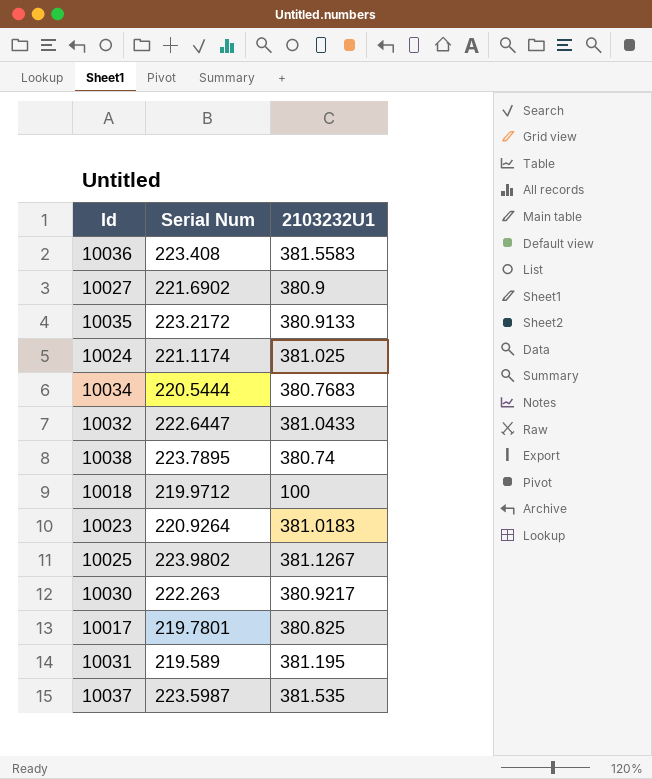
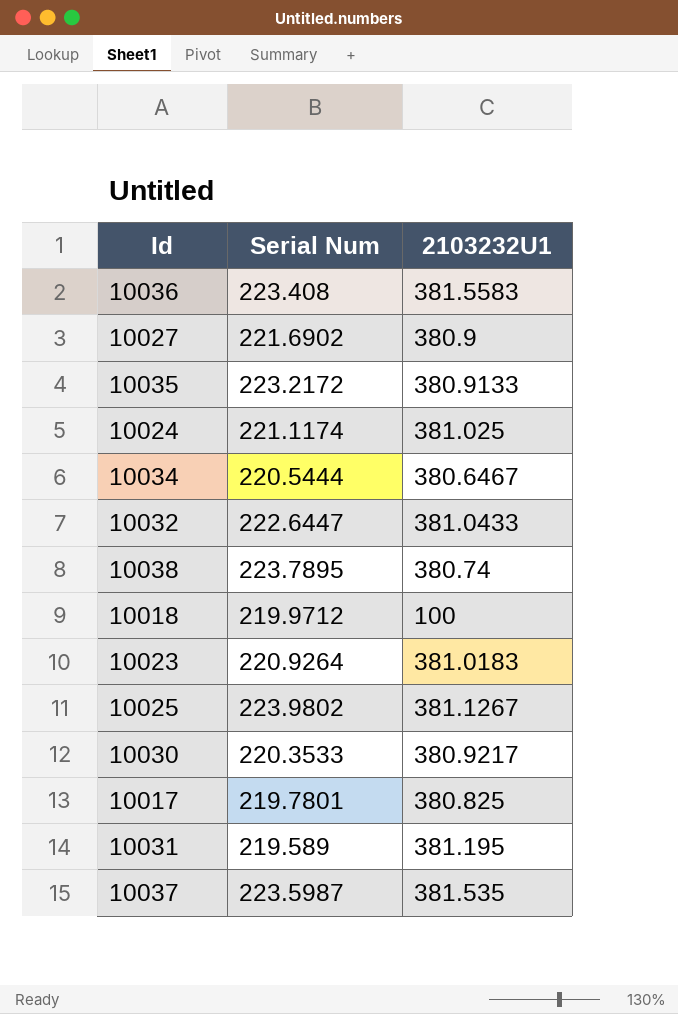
10034 | 2103232U1: 380.7683 -> 380.6467
10030 | Serial Num: 222.263 -> 220.3533

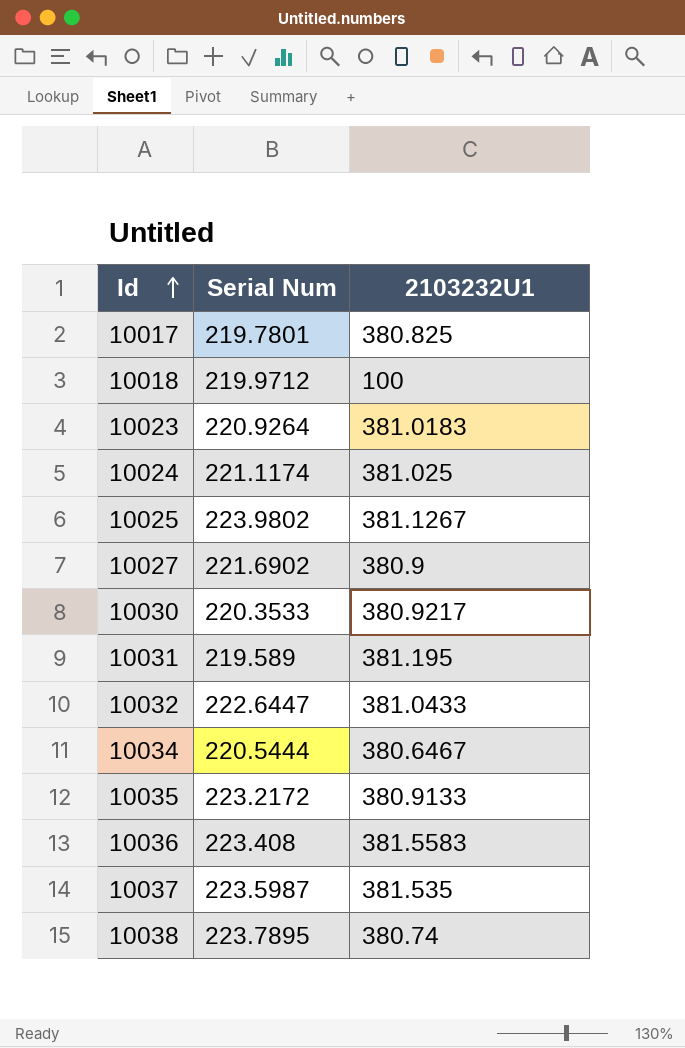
row order: none -> Id ascending

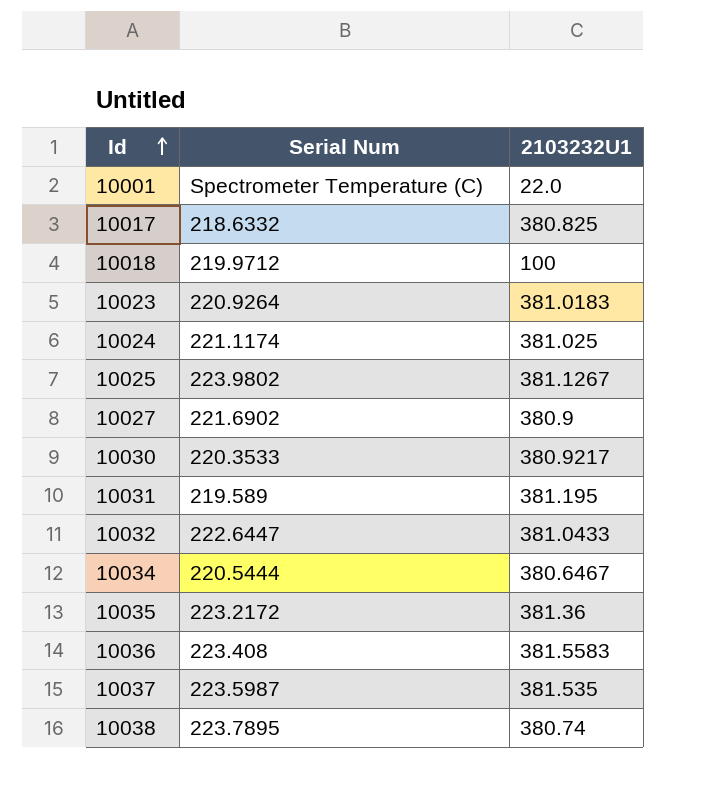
row 10001: none -> Spectrometer Temperature (C) | 22.0
10017 | Serial Num: 219.7801 -> 218.6332
10035 | 2103232U1: 380.9133 -> 381.36

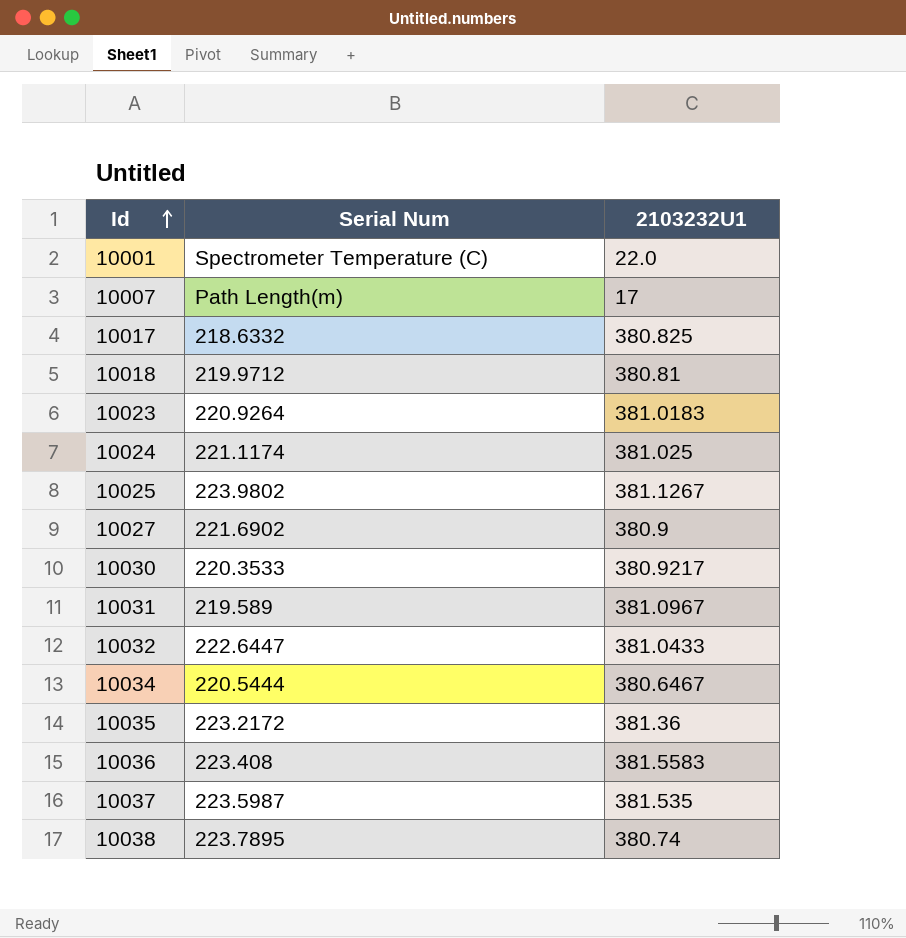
row 10007: none -> Path Length(m) | 17
10018 | 2103232U1: 100 -> 380.81
10031 | 2103232U1: 381.195 -> 381.0967

